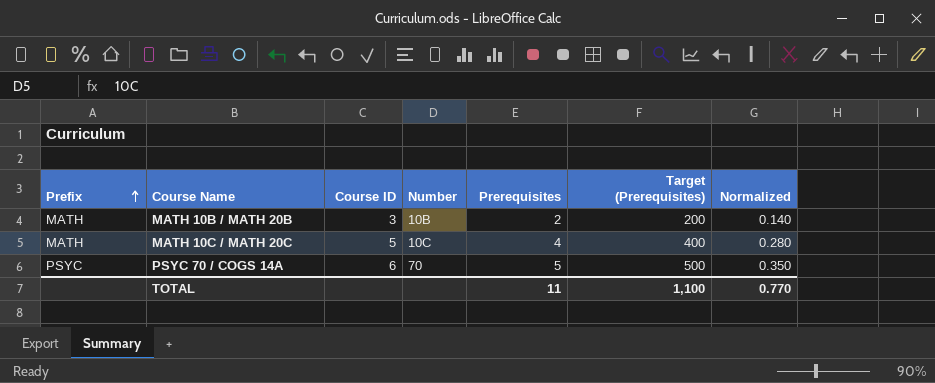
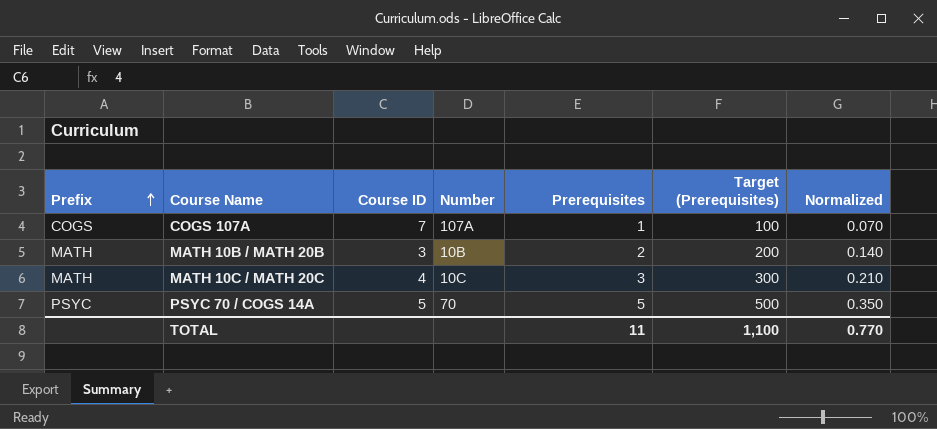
row COGS 107A: none -> COGS | 7 | 107A | 1 | 100 | 0.070
MATH 10C / MATH 20C | Course ID: 5 -> 4
MATH 10C / MATH 20C | Prerequisites: 4 -> 3
MATH 10C / MATH 20C | Target (Prerequisites): 400 -> 300
MATH 10C / MATH 20C | Normalized: 0.280 -> 0.210
PSYC 70 / COGS 14A | Course ID: 6 -> 5

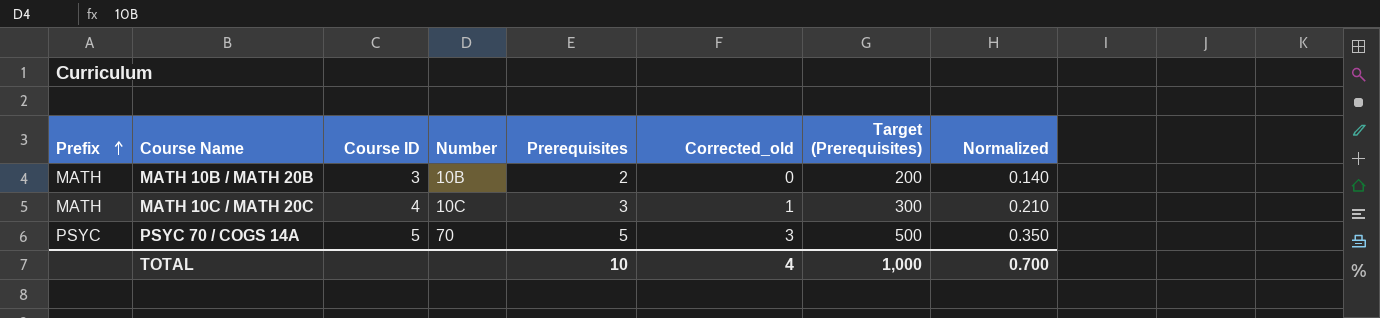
column Corrected_old | formula: none -> [Prerequisites] - 2
row COGS 107A: COGS | 7 | 107A | 1 | 100 | 0.070 -> none
TOTAL | Prerequisites: 11 -> 10
TOTAL | Target (Prerequisites): 1,100 -> 1,000
TOTAL | Normalized: 0.770 -> 0.700

